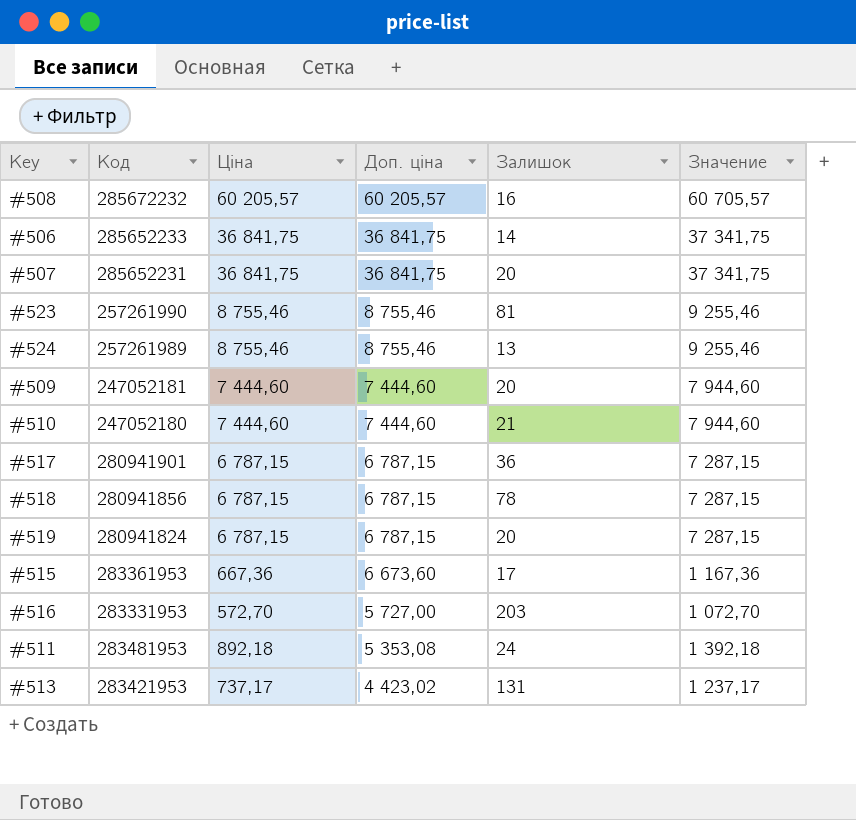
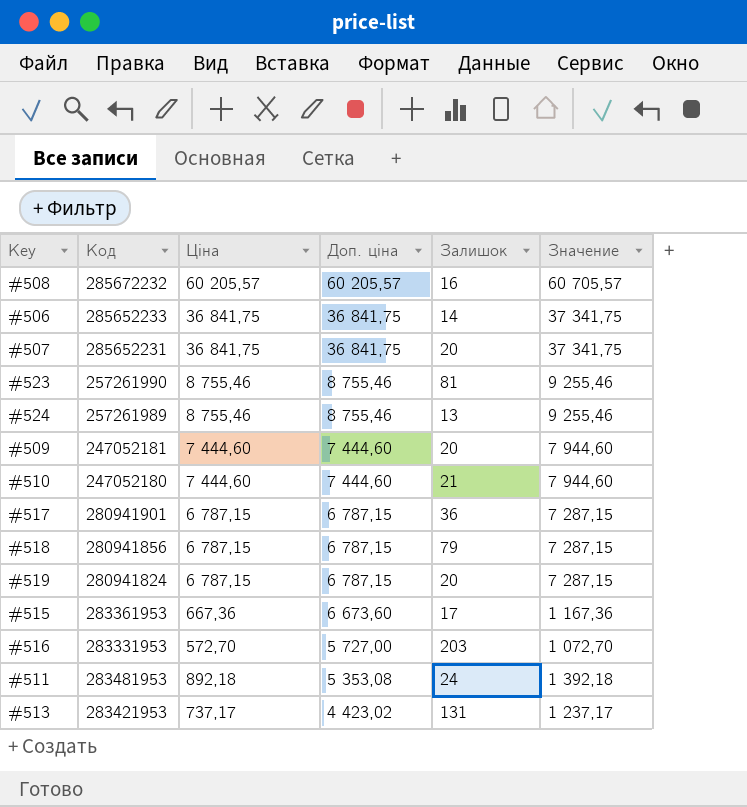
#518 | Залишок: 78 -> 79

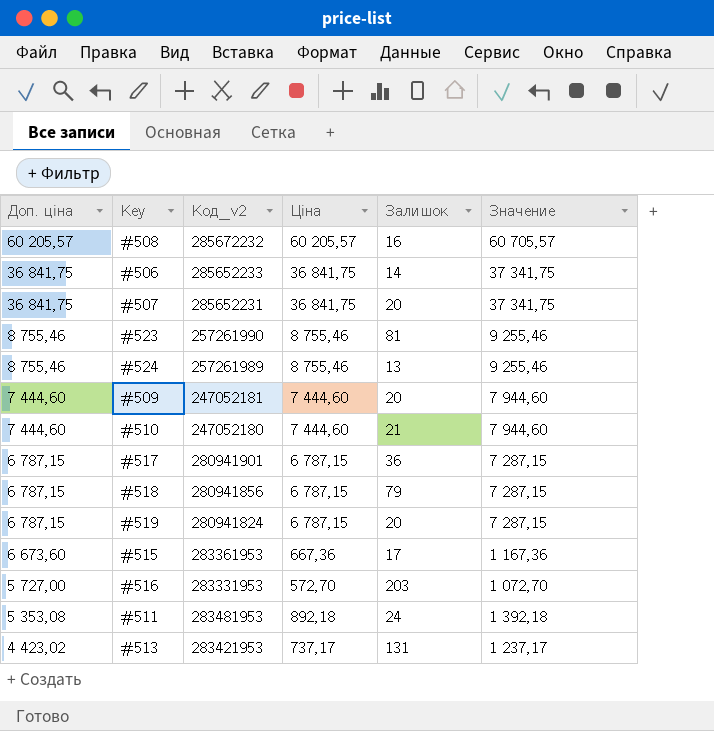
column Доп. ціна | position: 4 -> 1
column name: Код -> Код_v2

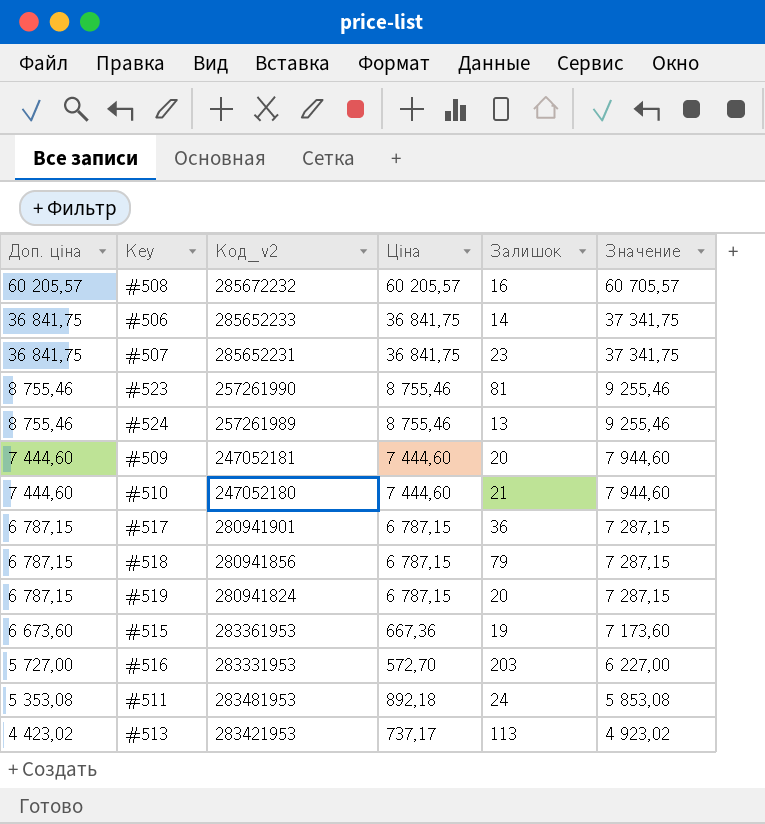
column Значение | formula: [Ціна] + 500 -> [Доп. ціна] + 500
#507 | Залишок: 20 -> 23
#515 | Залишок: 17 -> 19
#513 | Залишок: 131 -> 113

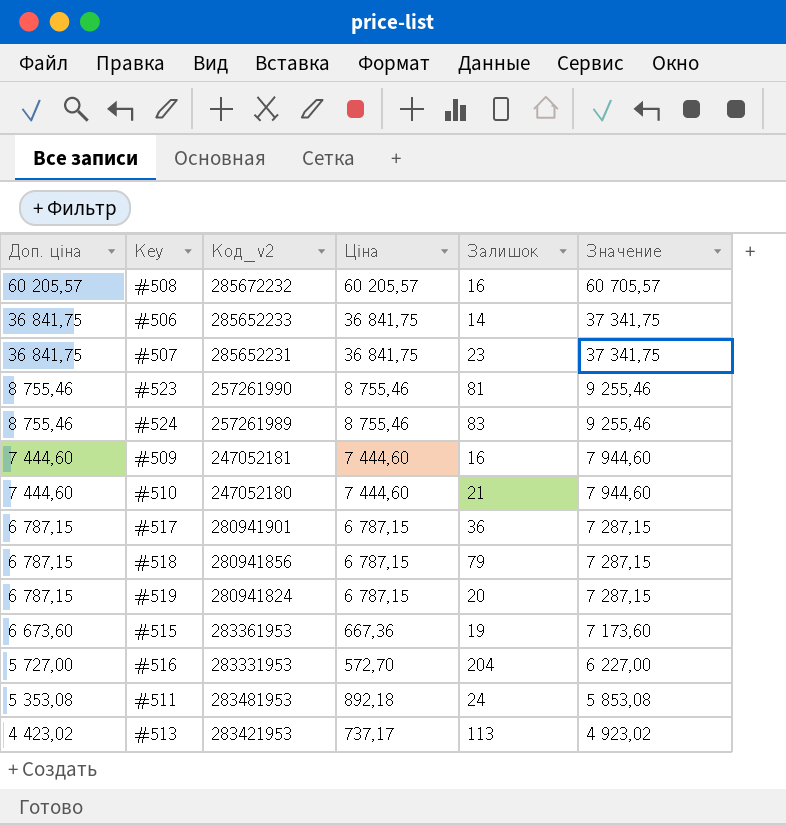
#524 | Залишок: 13 -> 83
#509 | Залишок: 20 -> 16
#516 | Залишок: 203 -> 204

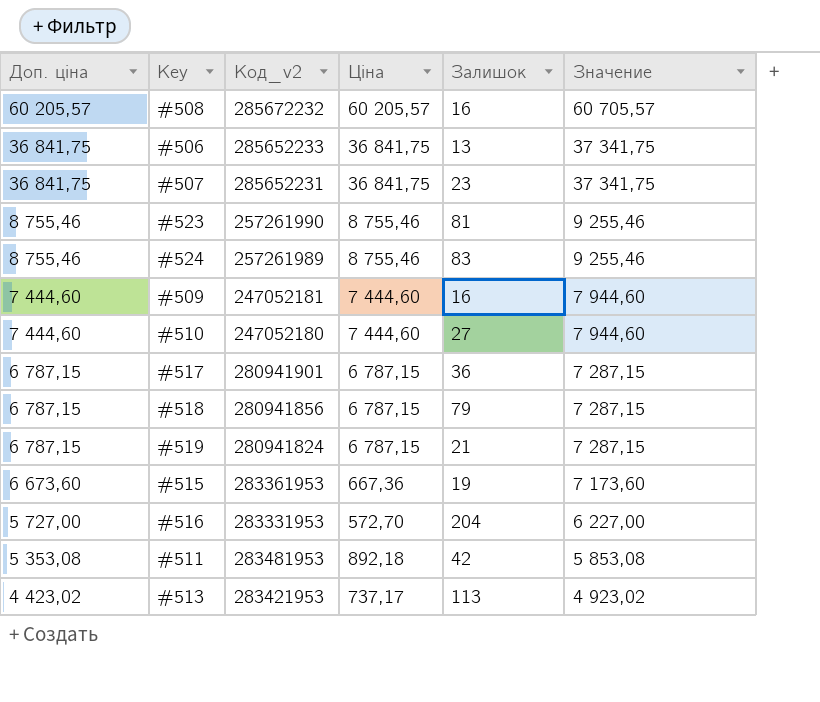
#506 | Залишок: 14 -> 13
#510 | Залишок: 21 -> 27
#519 | Залишок: 20 -> 21
#511 | Залишок: 24 -> 42

